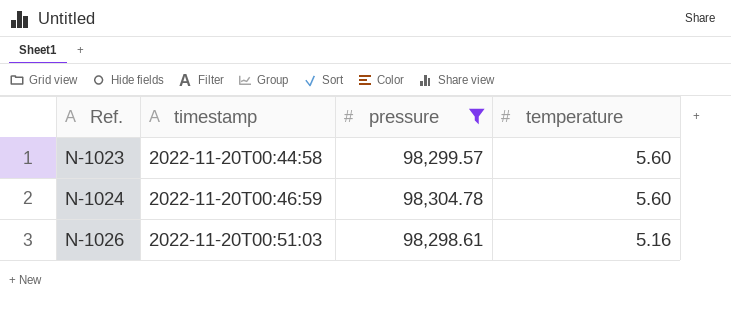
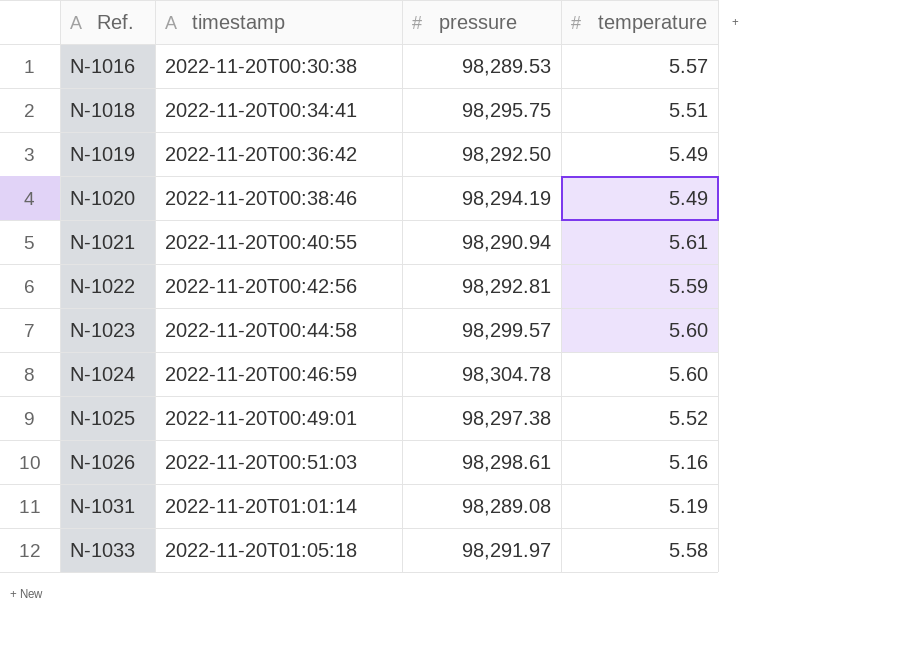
filter: pressure >= 98,298.61 -> none

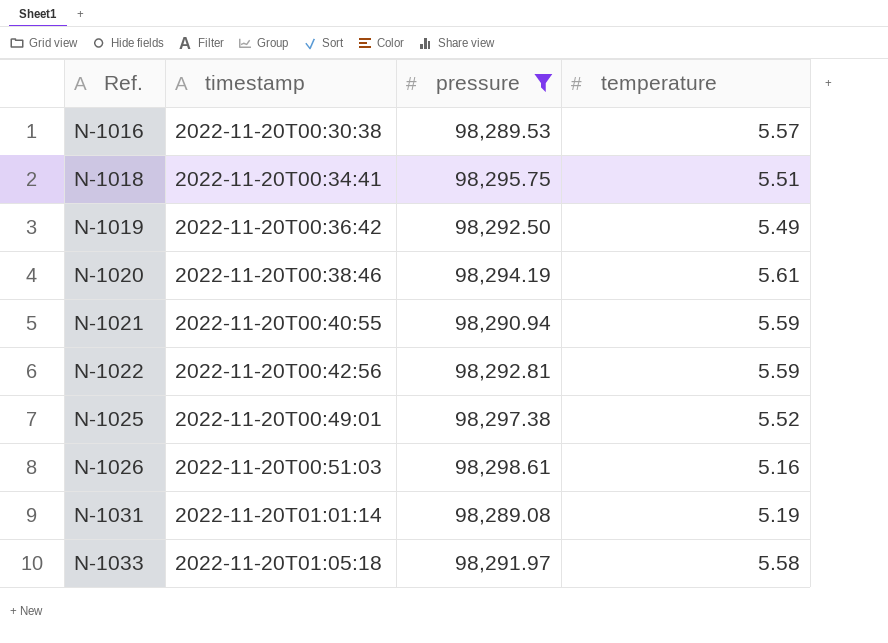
filter: none -> pressure <= 98,298.61
N-1020 | temperature: 5.49 -> 5.61
N-1021 | temperature: 5.61 -> 5.59

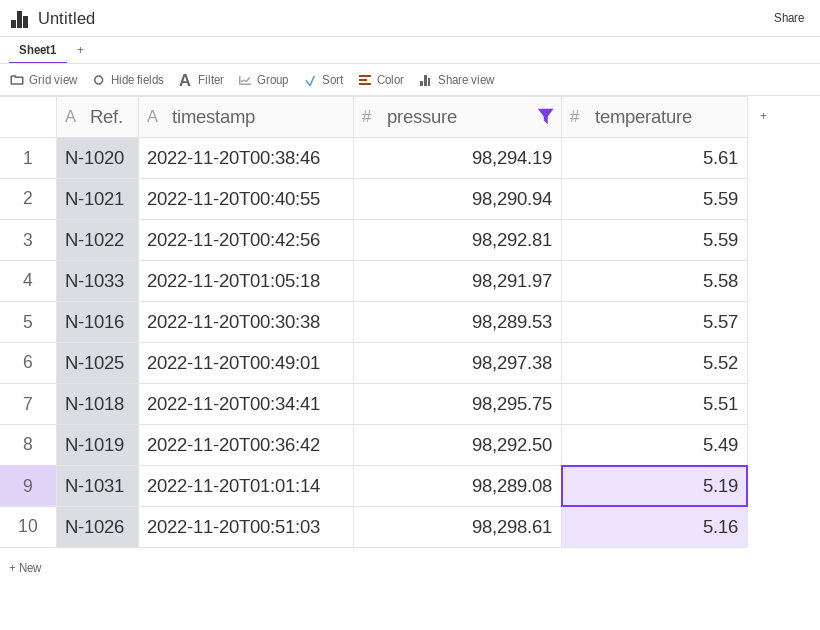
row order: Ref. ascending -> temperature descending

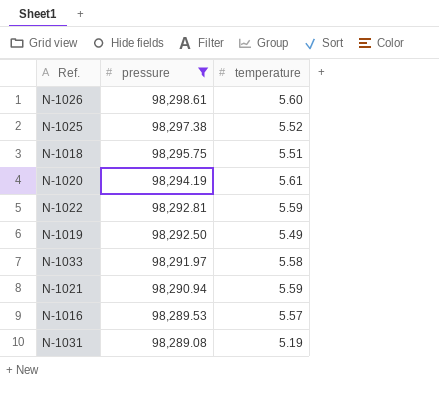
row order: temperature descending -> pressure descending
column timestamp | position: 2 -> none
N-1026 | temperature: 5.16 -> 5.60

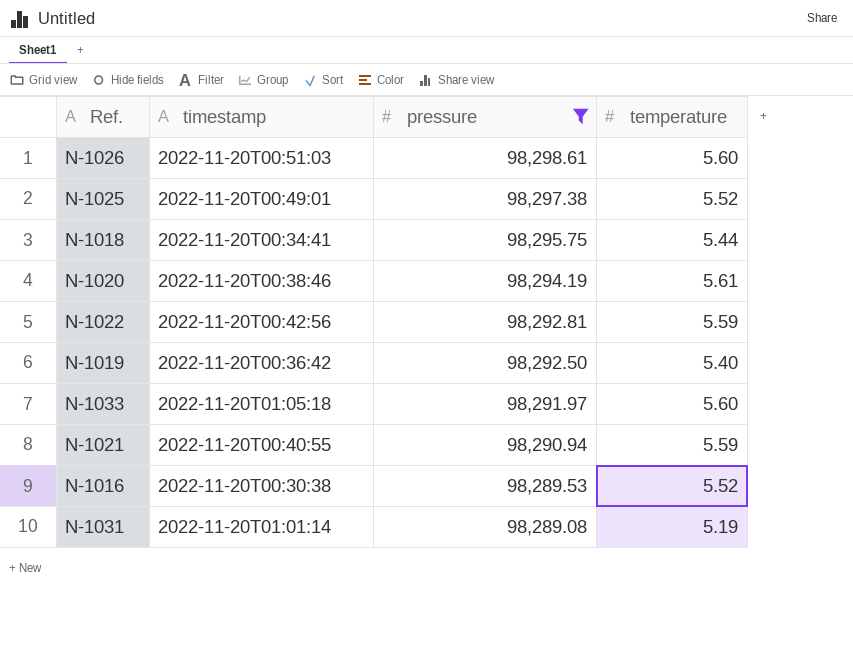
column timestamp | position: none -> 2
N-1018 | temperature: 5.51 -> 5.44
N-1019 | temperature: 5.49 -> 5.40
N-1033 | temperature: 5.58 -> 5.60
N-1016 | temperature: 5.57 -> 5.52

